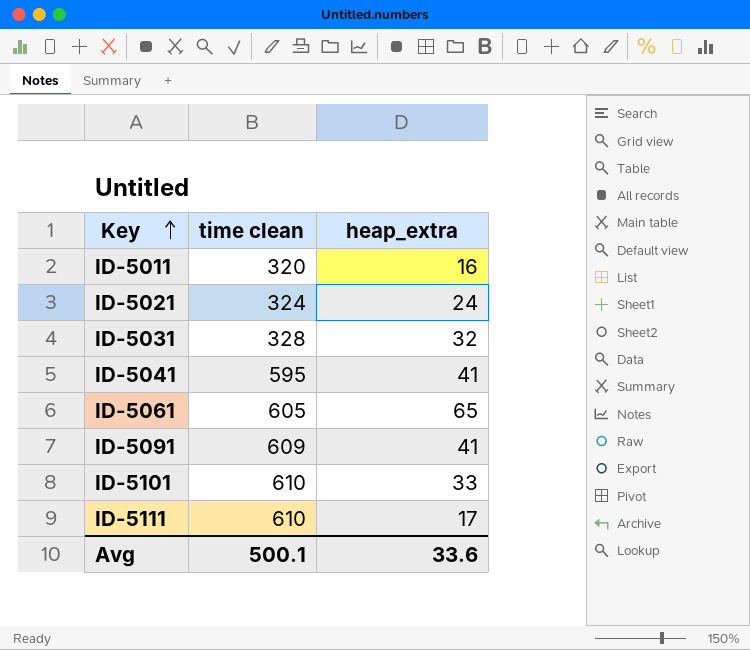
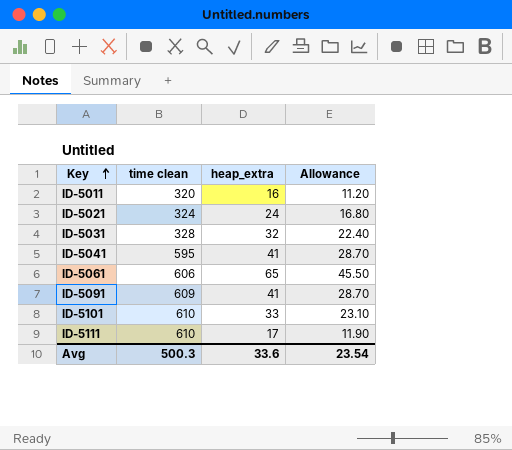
column Allowance | formula: none -> [heap_extra] * 0.7
ID-5061 | time clean: 605 -> 606
Avg | time clean: 500.1 -> 500.3

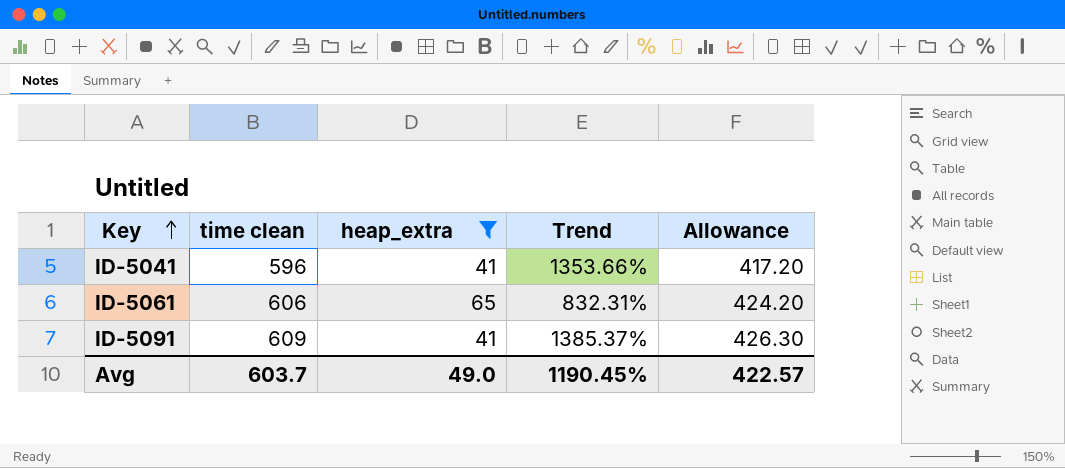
filter: none -> heap_extra >= 41
column Trend | formula: none -> ([time clean] - [heap_extra]) / [heap_extra]
column Allowance | formula: [heap_extra] * 0.7 -> [time clean] * 0.7
ID-5041 | time clean: 595 -> 596
Avg | time clean: 500.3 -> 603.7
Avg | heap_extra: 33.6 -> 49.0
Avg | Allowance: 23.54 -> 422.57

